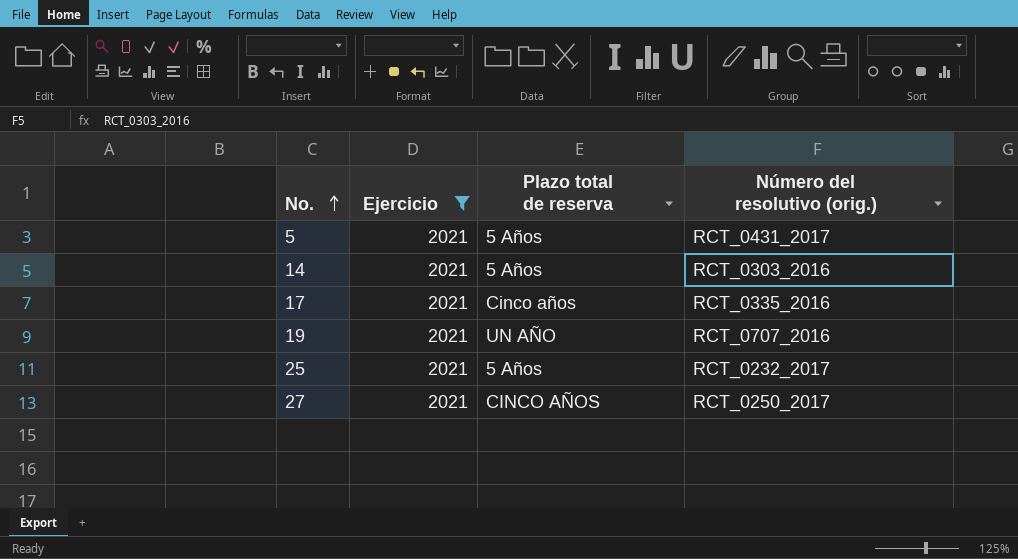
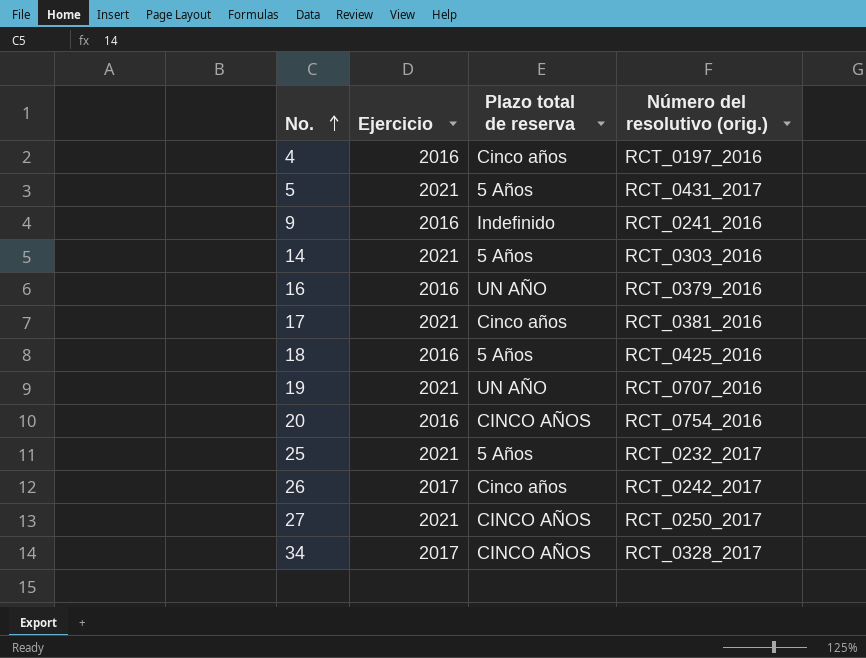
filter: Ejercicio = 2021 -> none
17 | Número del resolutivo (orig.): RCT_0335_2016 -> RCT_0381_2016

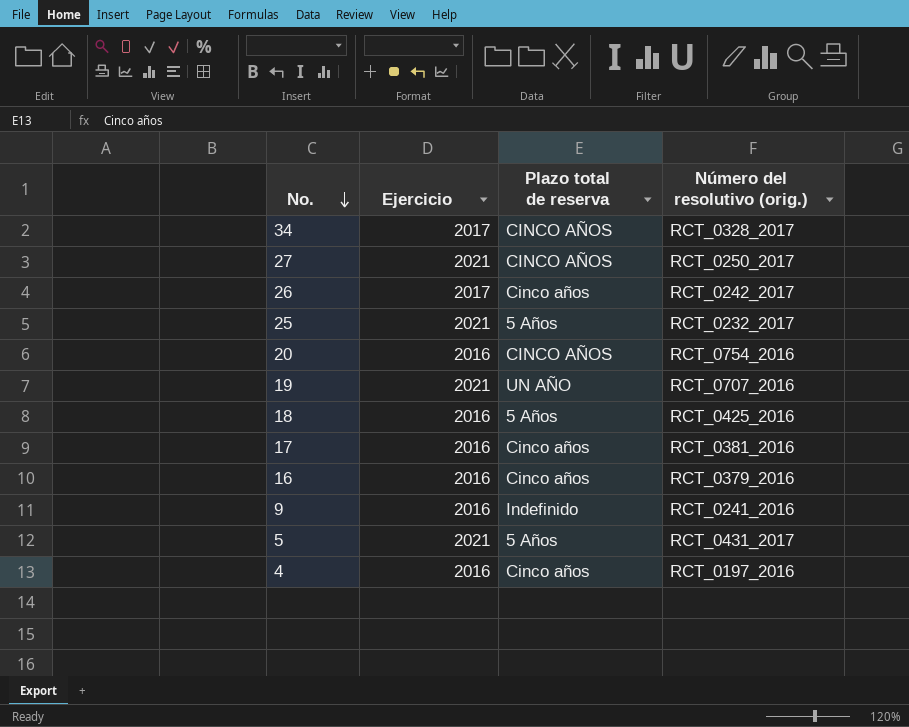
row order: No. ascending -> No. descending
row 14: 2021 | 5 Años | RCT_0303_2016 -> none
17 | Ejercicio: 2021 -> 2016
16 | Plazo total de reserva: UN AÑO -> Cinco años

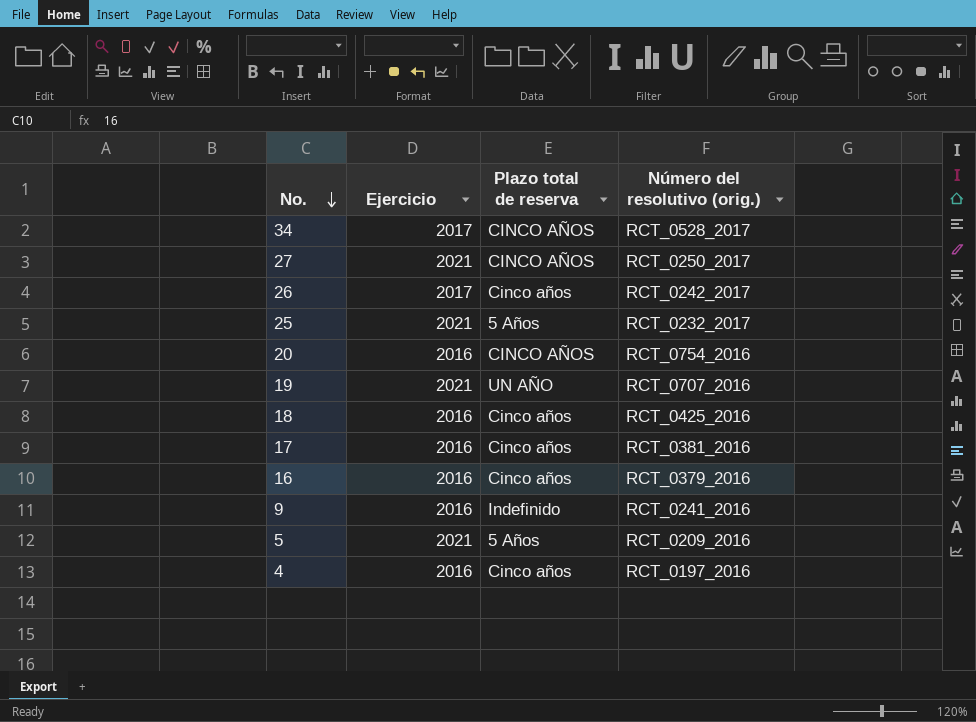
34 | Número del resolutivo (orig.): RCT_0328_2017 -> RCT_0528_2017
18 | Plazo total de reserva: 5 Años -> Cinco años
5 | Número del resolutivo (orig.): RCT_0431_2017 -> RCT_0209_2016

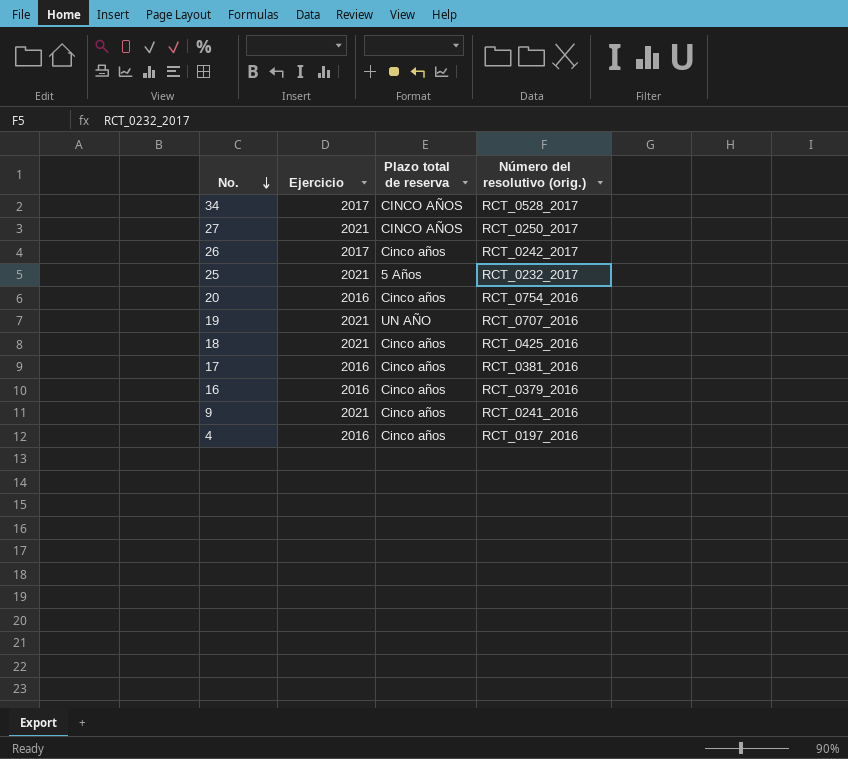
row 5: 2021 | 5 Años | RCT_0209_2016 -> none
20 | Plazo total de reserva: CINCO AÑOS -> Cinco años
18 | Ejercicio: 2016 -> 2021
9 | Ejercicio: 2016 -> 2021
9 | Plazo total de reserva: Indefinido -> Cinco años

